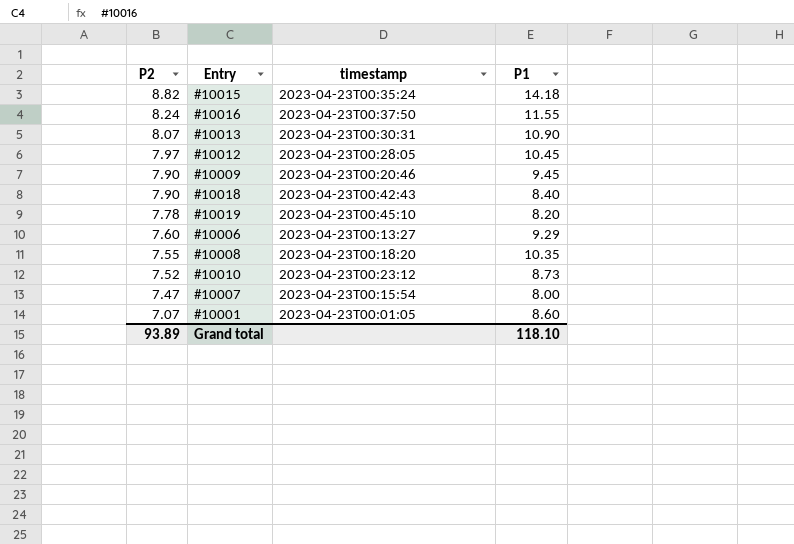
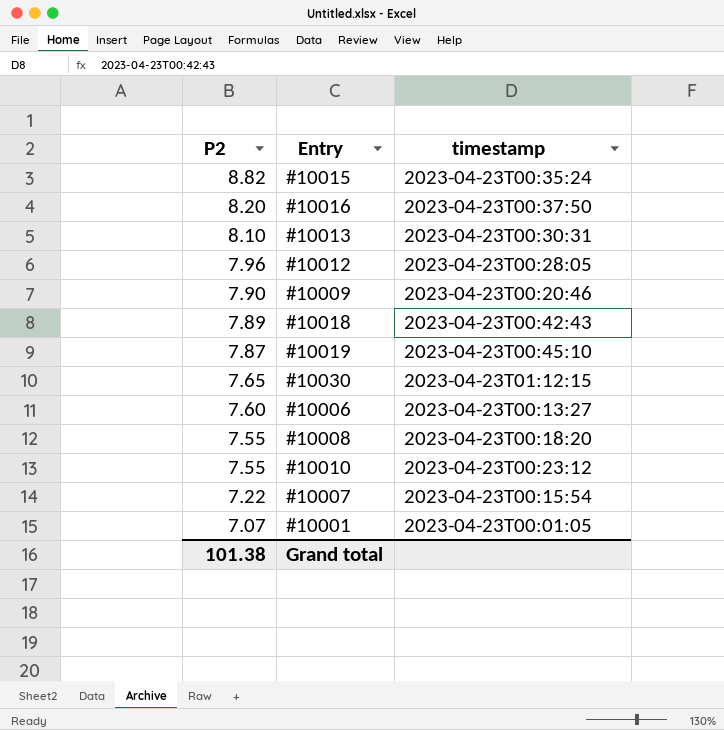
column P1 | position: 4 -> none
#10016 | P2: 8.24 -> 8.20
#10013 | P2: 8.07 -> 8.10
#10012 | P2: 7.97 -> 7.96
#10018 | P2: 7.90 -> 7.89
#10019 | P2: 7.78 -> 7.87
row #10030: none -> 7.65 | 2023-04-23T01:12:15
#10010 | P2: 7.52 -> 7.55
#10007 | P2: 7.47 -> 7.22
Grand total | P2: 93.89 -> 101.38

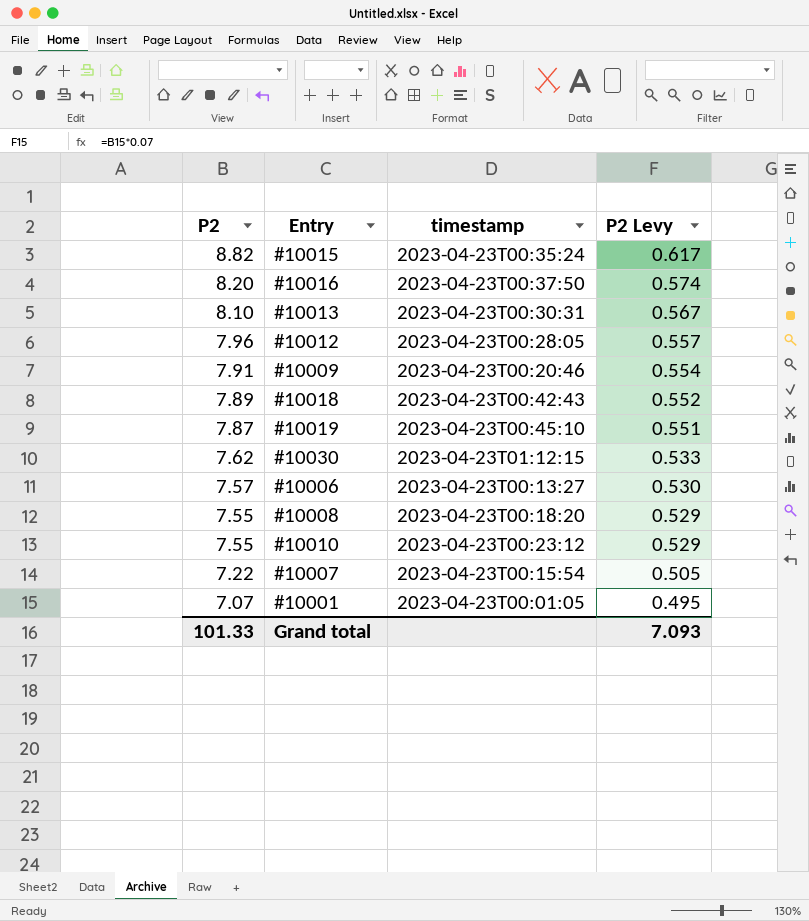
column P2 Levy | formula: none -> [P2] * 0.07
#10009 | P2: 7.90 -> 7.91
#10030 | P2: 7.65 -> 7.62
#10006 | P2: 7.60 -> 7.57
Grand total | P2: 101.38 -> 101.33

